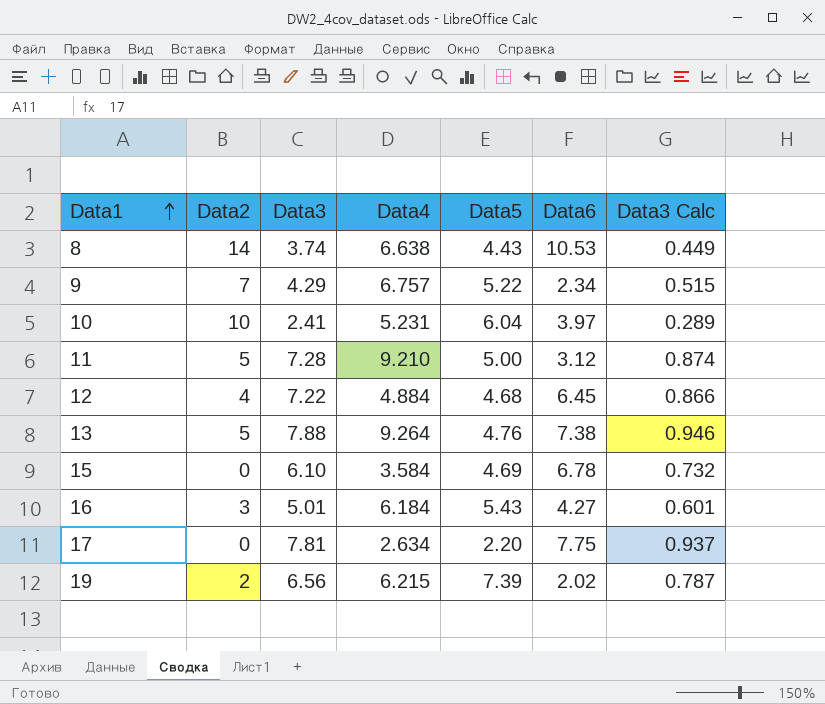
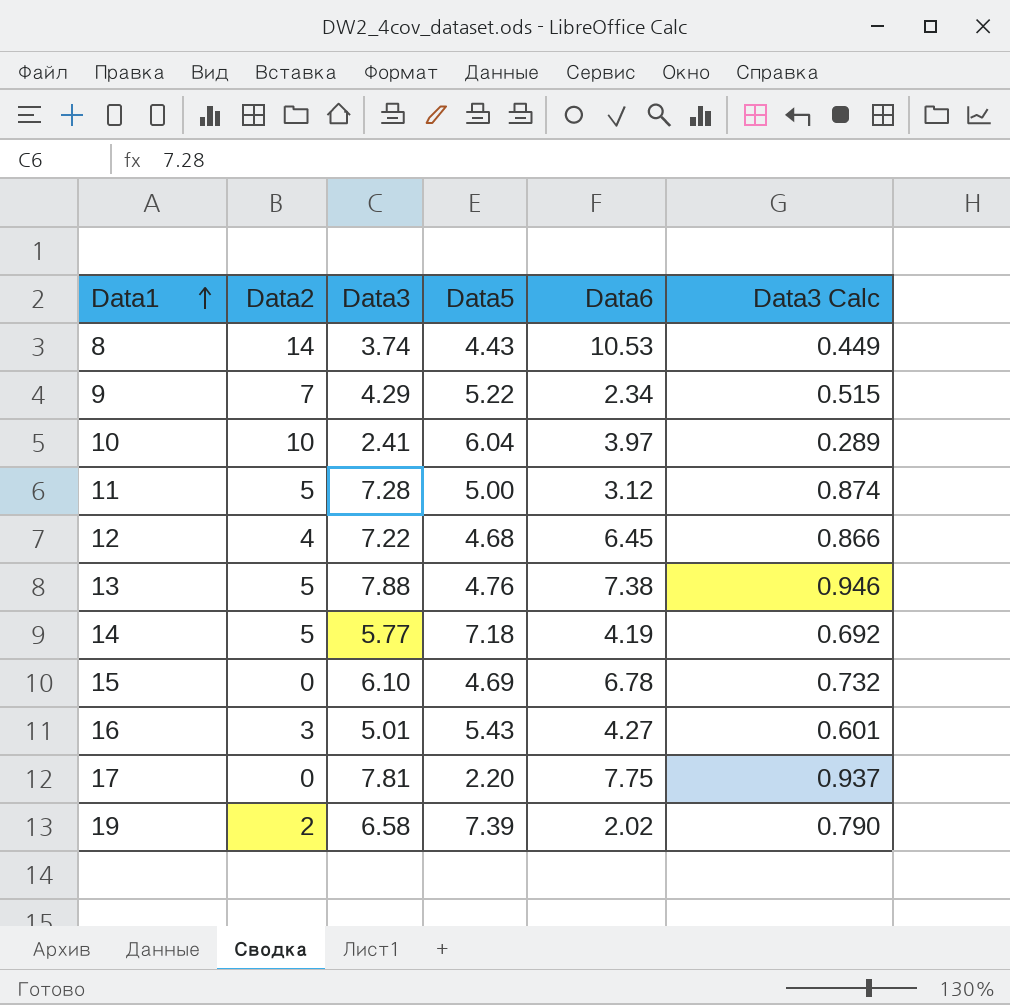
column Data4 | position: 4 -> none
row 14: none -> 5 | 5.77 | 7.18 | 4.19 | 0.692
19 | Data3: 6.56 -> 6.58
19 | Data3 Calc: 0.787 -> 0.790

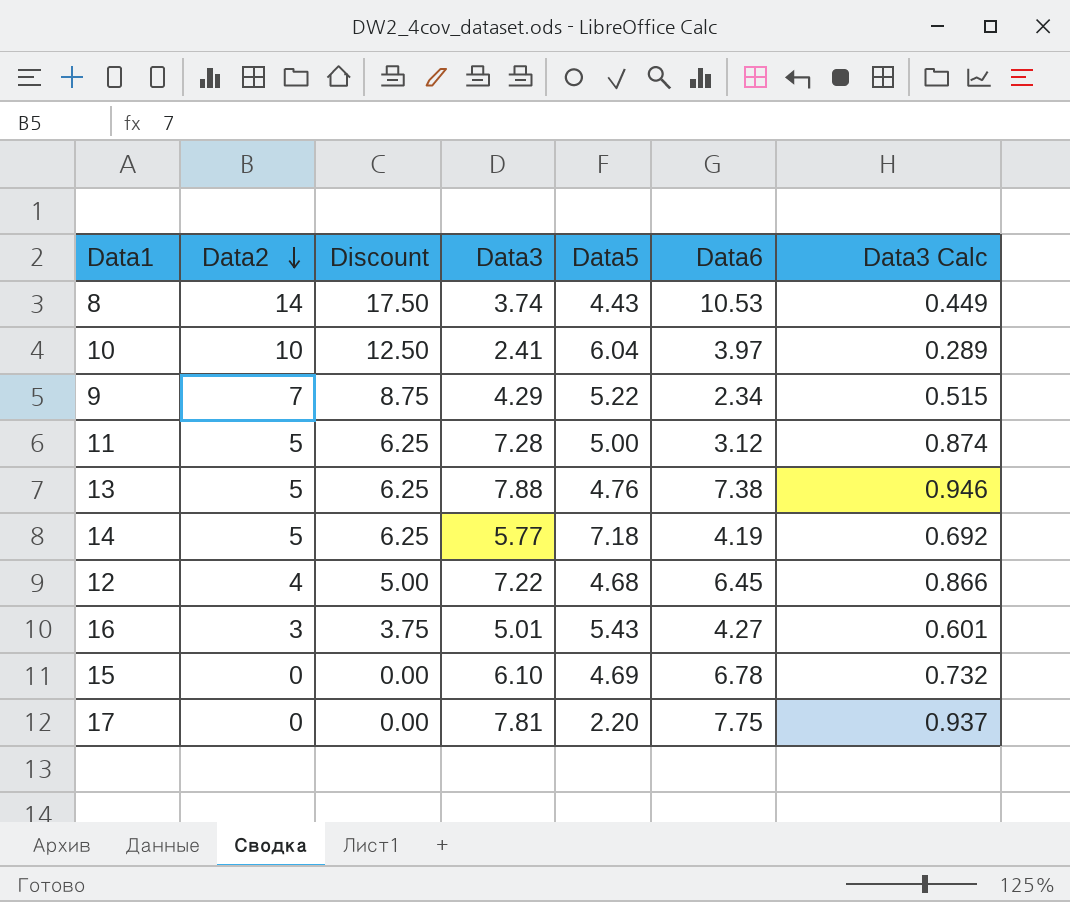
row order: Data1 ascending -> Data2 descending
column Discount | formula: none -> [Data2] * 1.25
row 19: 2 | 6.58 | 7.39 | 2.02 | 0.790 -> none

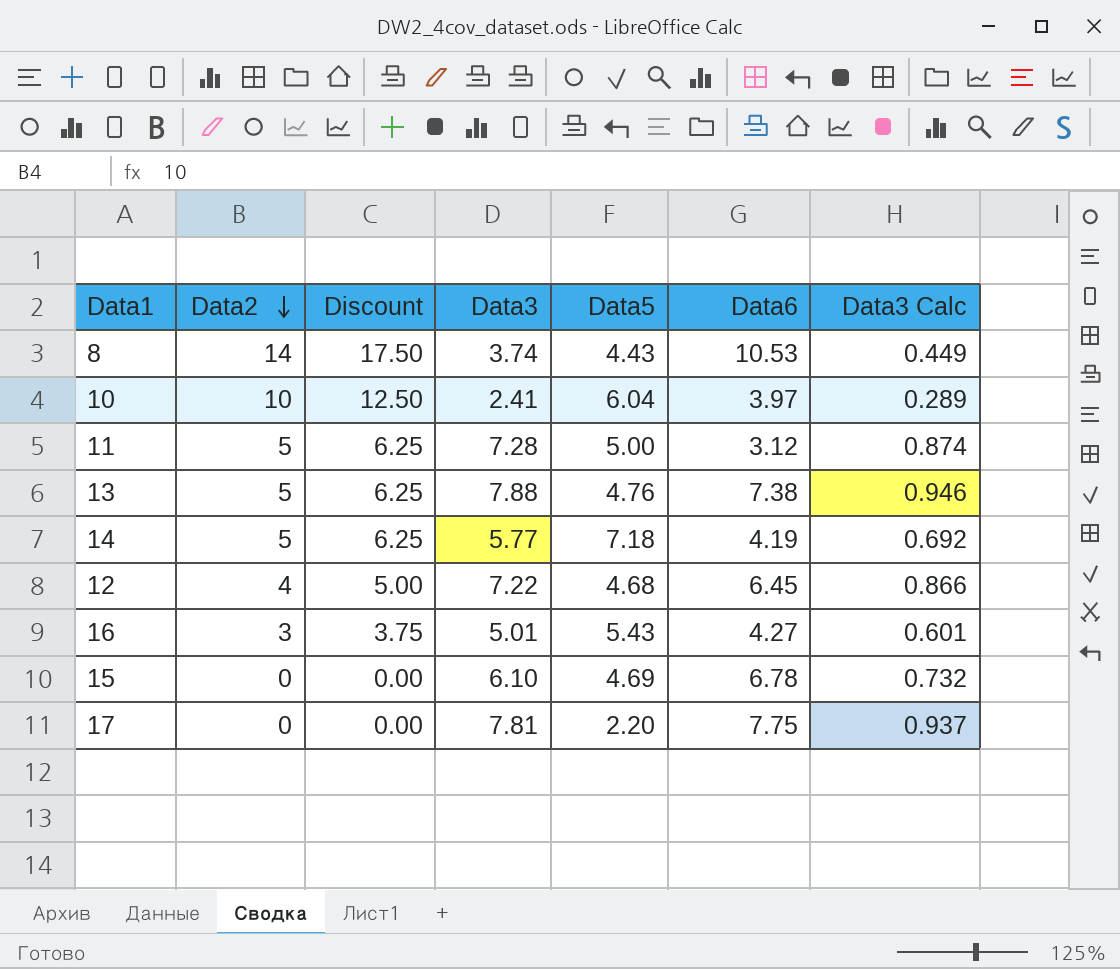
row 9: 7 | 8.75 | 4.29 | 5.22 | 2.34 | 0.515 -> none

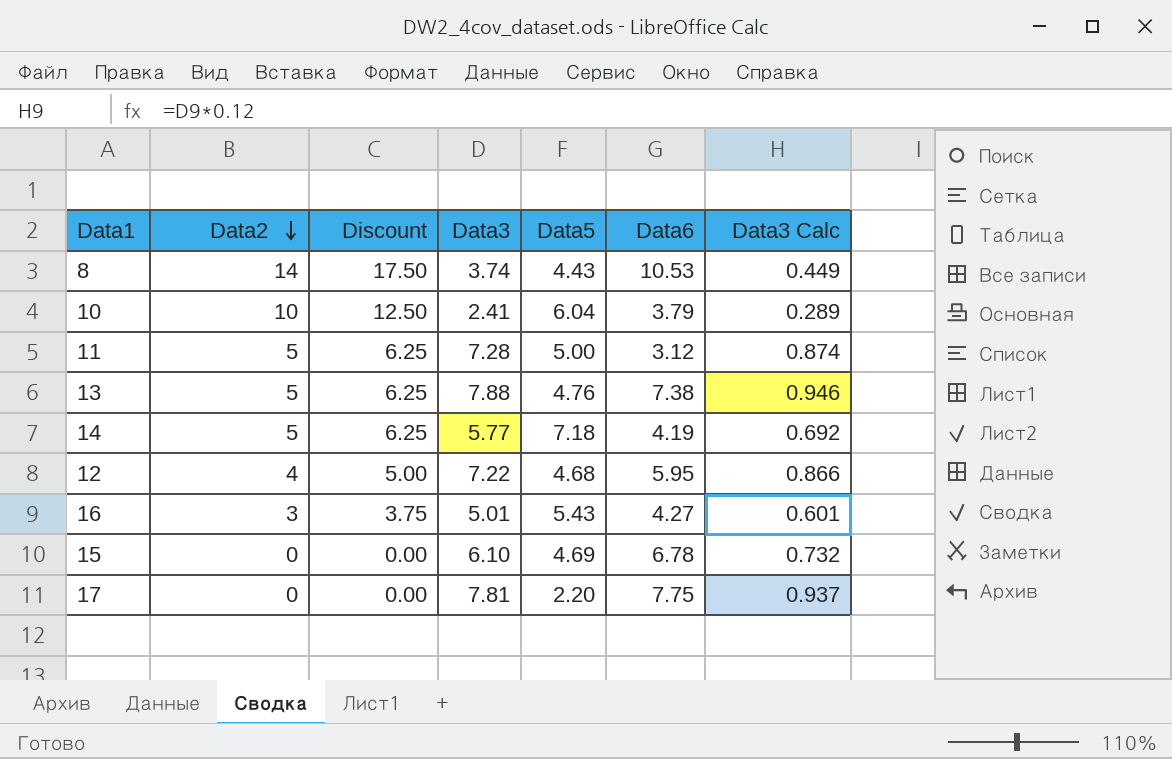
10 | Data6: 3.97 -> 3.79
12 | Data6: 6.45 -> 5.95

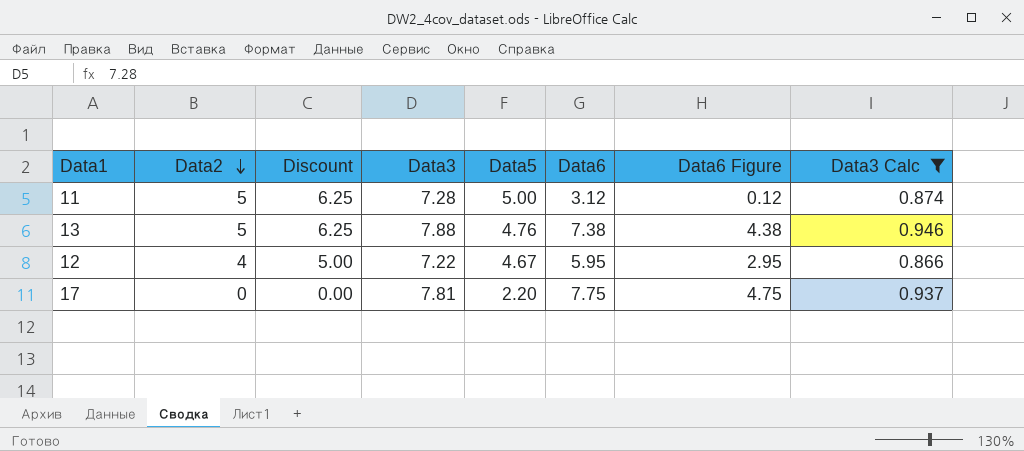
filter: none -> Data3 Calc >= 0.866
column Data6 Figure | formula: none -> [Data6] - 3
12 | Data5: 4.68 -> 4.67

